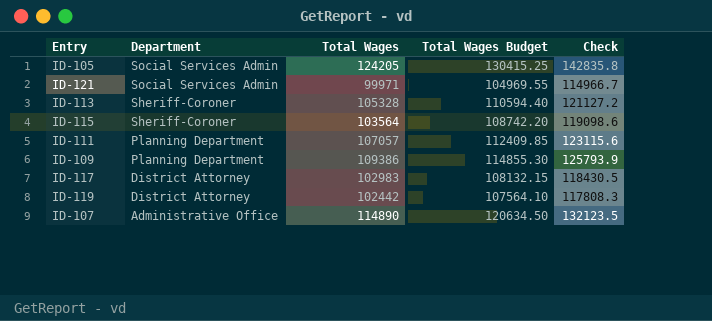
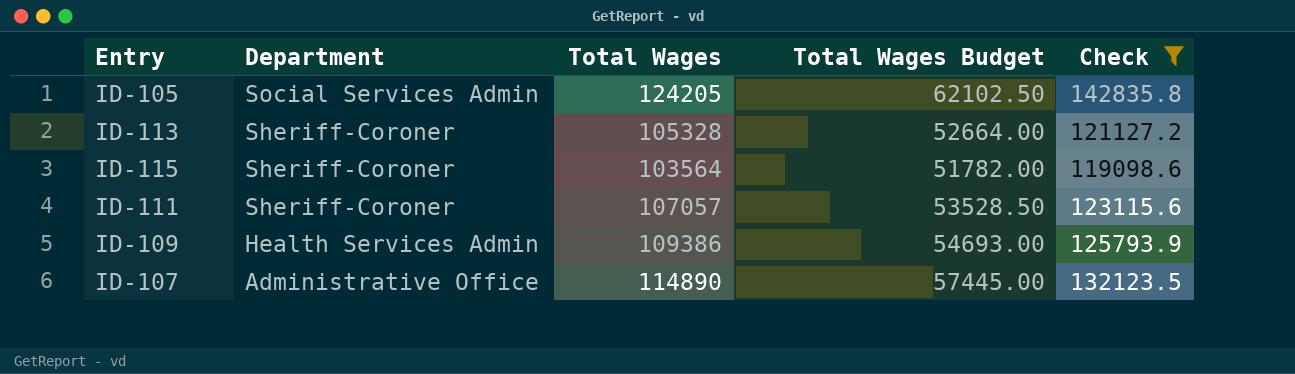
filter: none -> Check >= 119098.6
column Total Wages Budget | formula: [Total Wages] * 1.05 -> [Total Wages] * 0.5
ID-111 | Department: Planning Department -> Sheriff-Coroner
ID-109 | Department: Planning Department -> Health Services Admin

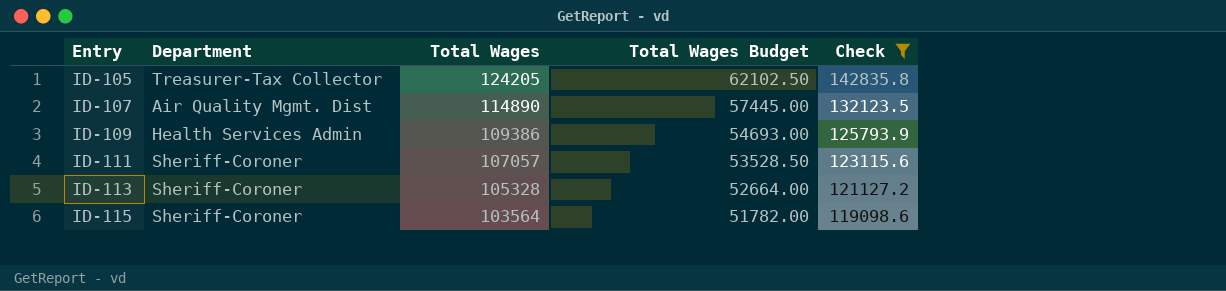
row order: Department descending -> Entry ascending
ID-105 | Department: Social Services Admin -> Treasurer-Tax Collector
ID-107 | Department: Administrative Office -> Air Quality Mgmt. Dist

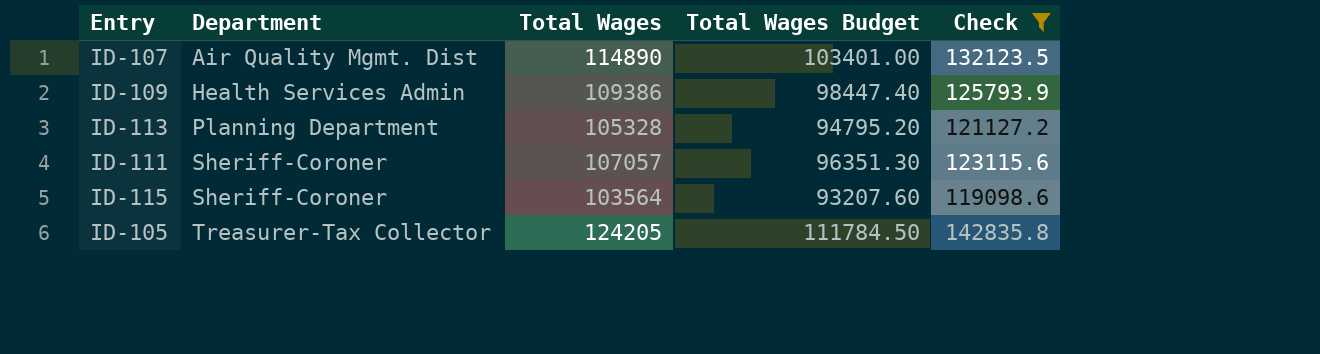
row order: Entry ascending -> Department ascending
column Total Wages Budget | formula: [Total Wages] * 0.5 -> [Total Wages] * 0.9
ID-113 | Department: Sheriff-Coroner -> Planning Department

